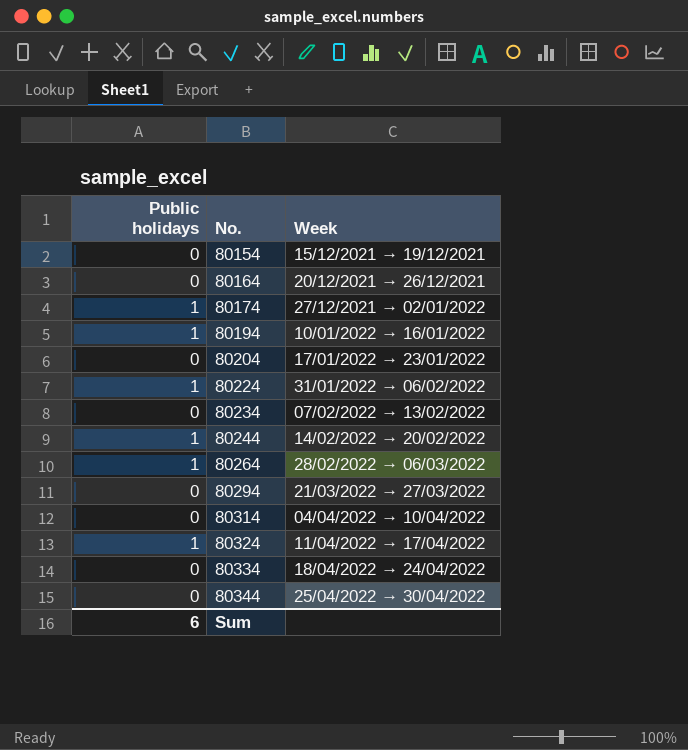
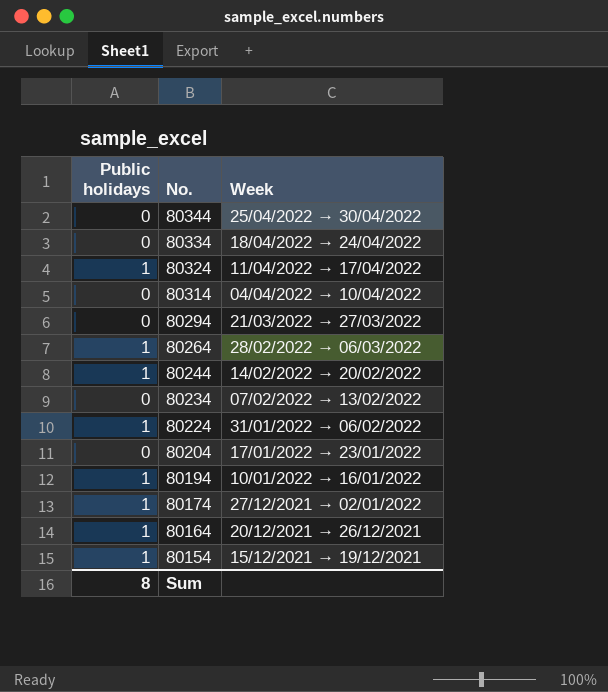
row order: No. ascending -> No. descending
80164 | Public holidays: 0 -> 1
80154 | Public holidays: 0 -> 1
Sum | Public holidays: 6 -> 8

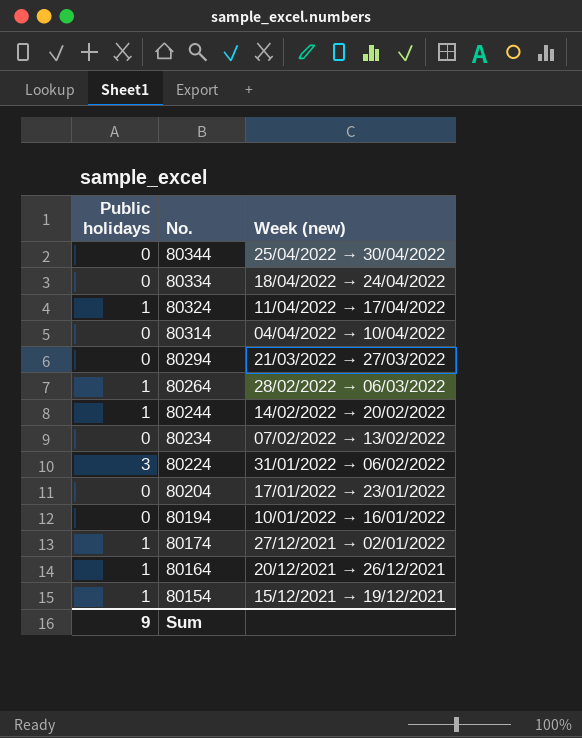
column name: Week -> Week (new)
80224 | Public holidays: 1 -> 3
80194 | Public holidays: 1 -> 0
Sum | Public holidays: 8 -> 9

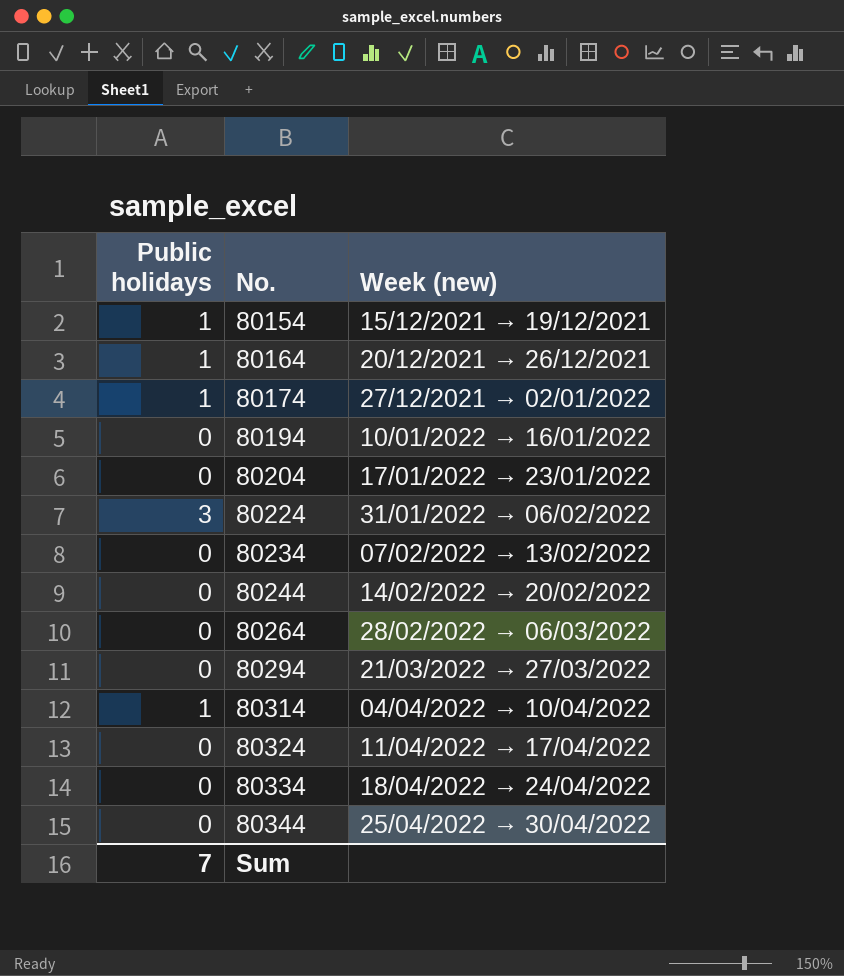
row order: No. descending -> No. ascending
80244 | Public holidays: 1 -> 0
80264 | Public holidays: 1 -> 0
80314 | Public holidays: 0 -> 1
80324 | Public holidays: 1 -> 0
Sum | Public holidays: 9 -> 7

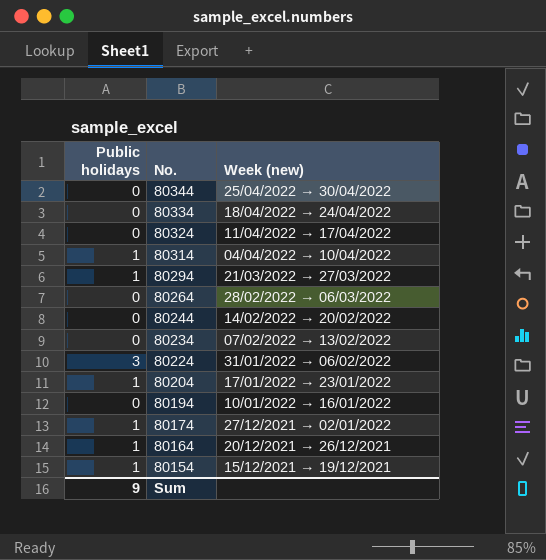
row order: No. ascending -> No. descending
80294 | Public holidays: 0 -> 1
80204 | Public holidays: 0 -> 1
Sum | Public holidays: 7 -> 9

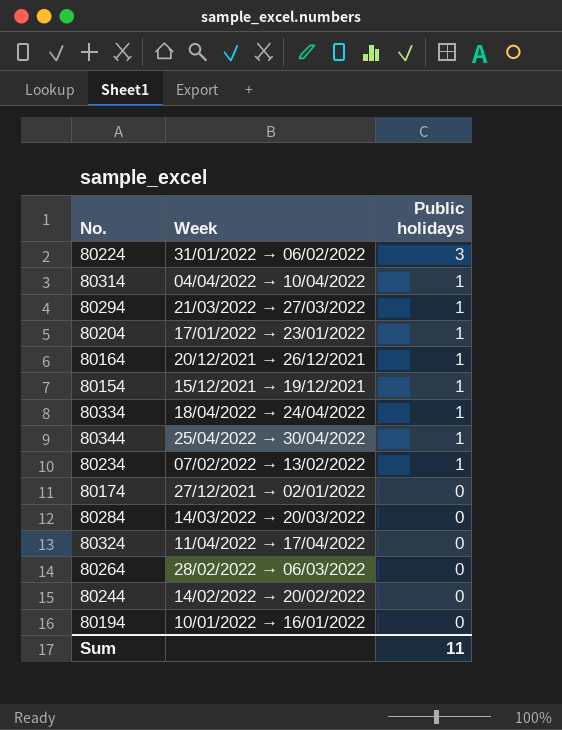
row order: No. descending -> Public holidays descending
column name: Week (new) -> Week
column Public holidays | position: 1 -> 3
80334 | Public holidays: 0 -> 1
80344 | Public holidays: 0 -> 1
80234 | Public holidays: 0 -> 1
80174 | Public holidays: 1 -> 0
row 80284: none -> 14/03/2022 → 20/03/2022 | 0
Sum | Public holidays: 9 -> 11

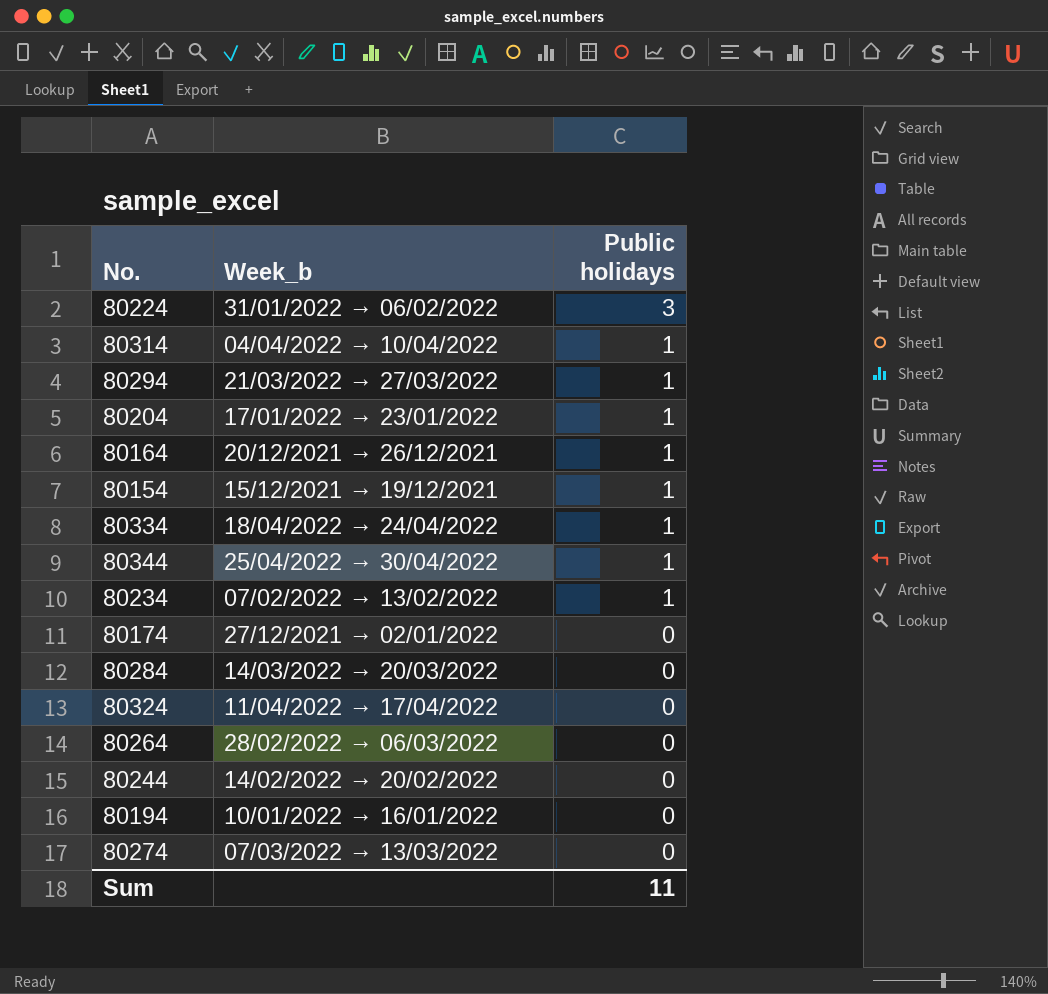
column name: Week -> Week_b
row 80274: none -> 07/03/2022 → 13/03/2022 | 0

